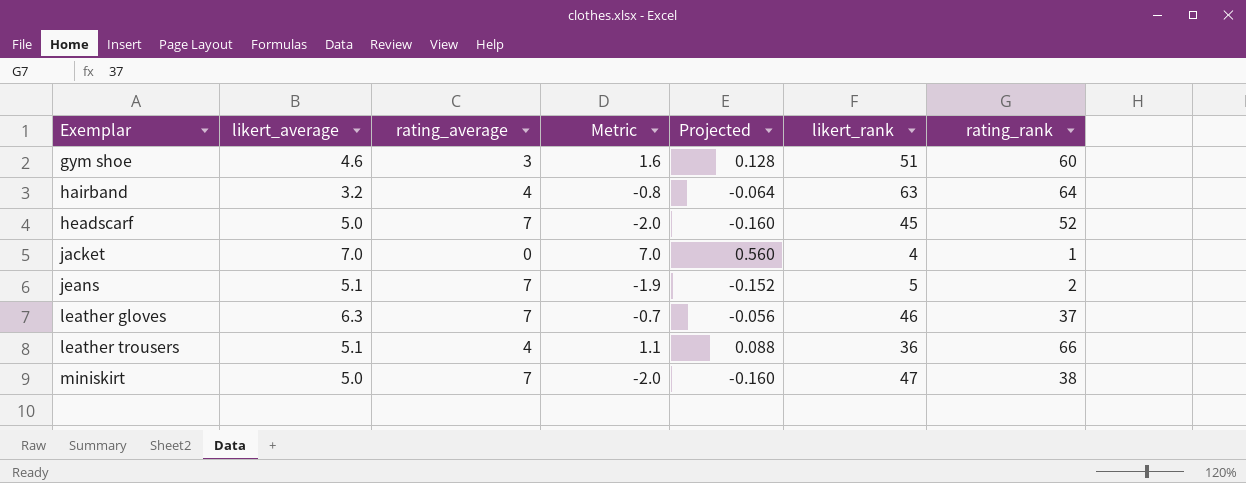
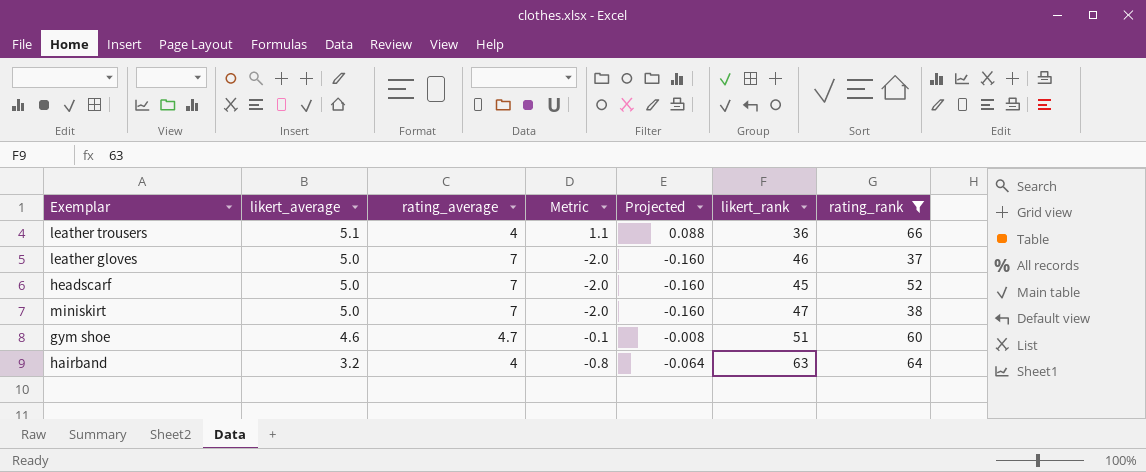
filter: none -> rating_rank >= 37
row order: Exemplar ascending -> likert_average descending
leather gloves | likert_average: 6.3 -> 5.0
leather gloves | Metric: -0.7 -> -2.0
leather gloves | Projected: -0.056 -> -0.160
gym shoe | rating_average: 3 -> 4.7
gym shoe | Metric: 1.6 -> -0.1
gym shoe | Projected: 0.128 -> -0.008

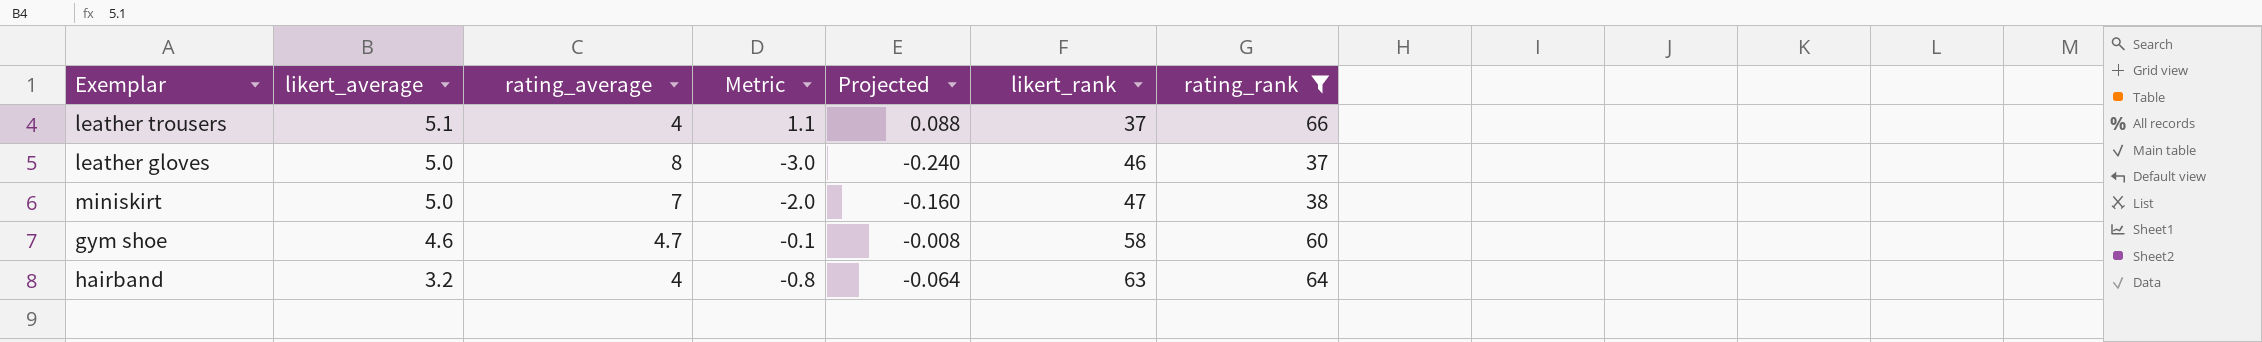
row headscarf: 5.0 | 7 | -2.0 | -0.160 | 45 | 52 -> none
leather trousers | likert_rank: 36 -> 37
leather gloves | rating_average: 7 -> 8
leather gloves | Metric: -2.0 -> -3.0
leather gloves | Projected: -0.160 -> -0.240
gym shoe | likert_rank: 51 -> 58

